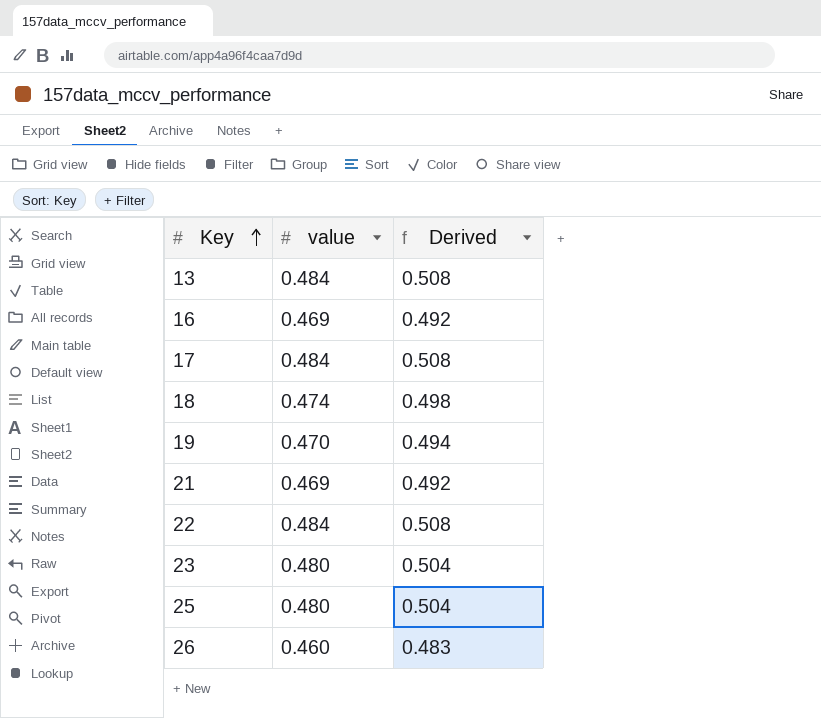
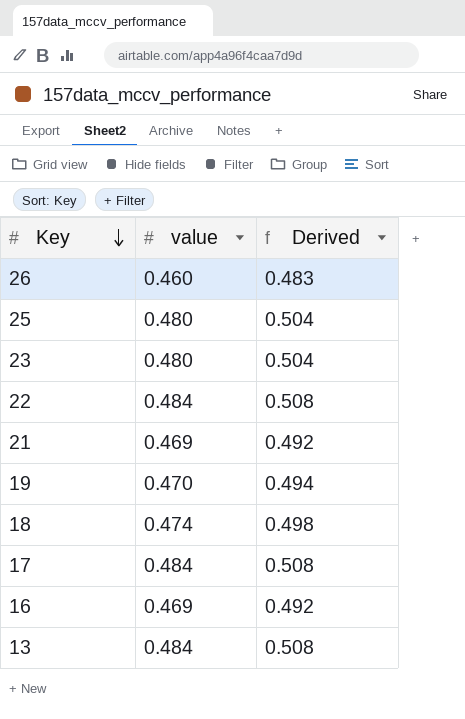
row order: Key ascending -> Key descending

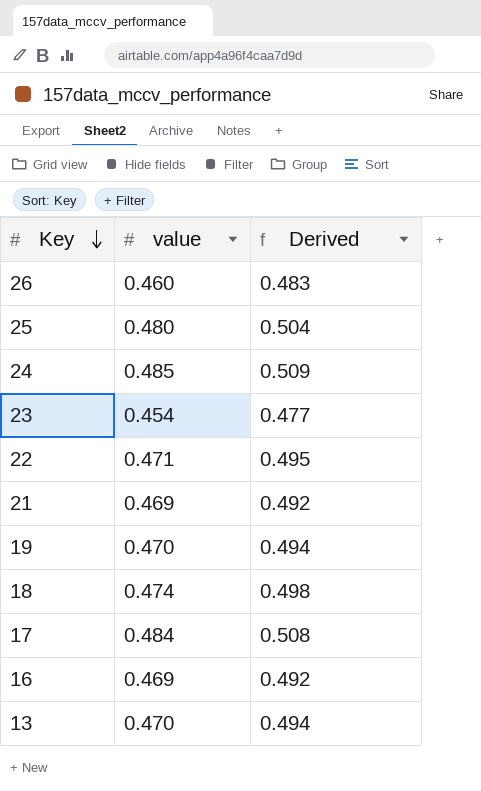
row 24: none -> 0.485 | 0.509
23 | value: 0.480 -> 0.454
23 | Derived: 0.504 -> 0.477
22 | value: 0.484 -> 0.471
22 | Derived: 0.508 -> 0.495
13 | value: 0.484 -> 0.470
13 | Derived: 0.508 -> 0.494

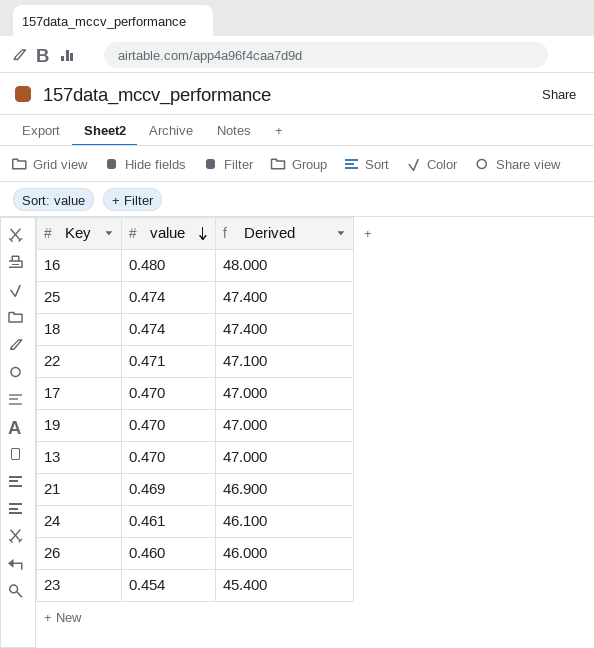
row order: Key descending -> value descending
column Derived | formula: [value] * 1.05 -> [value] * 100
16 | value: 0.469 -> 0.480
25 | value: 0.480 -> 0.474
17 | value: 0.484 -> 0.470
24 | value: 0.485 -> 0.461

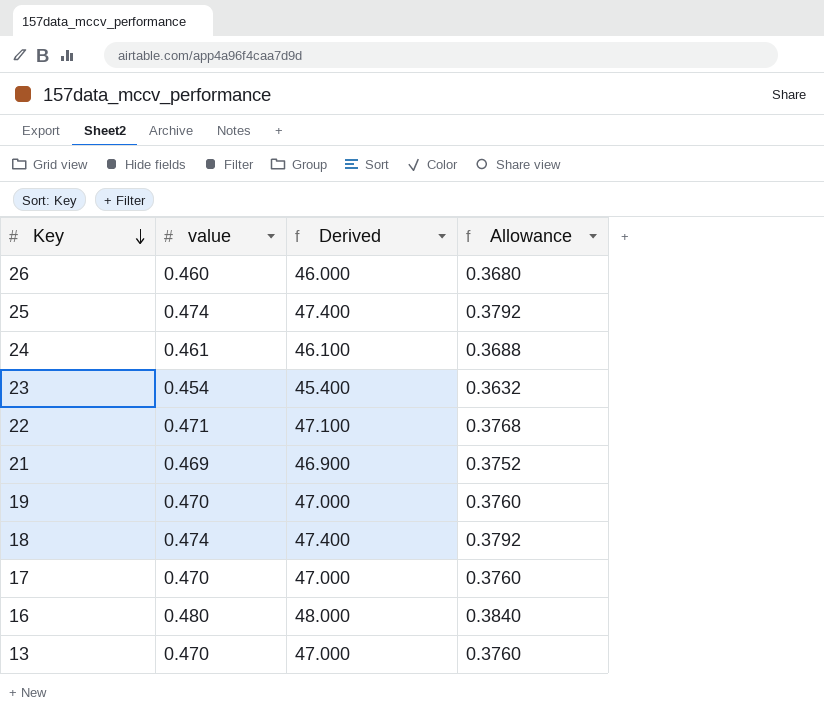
row order: value descending -> Key descending
column Allowance | formula: none -> [value] * 0.8

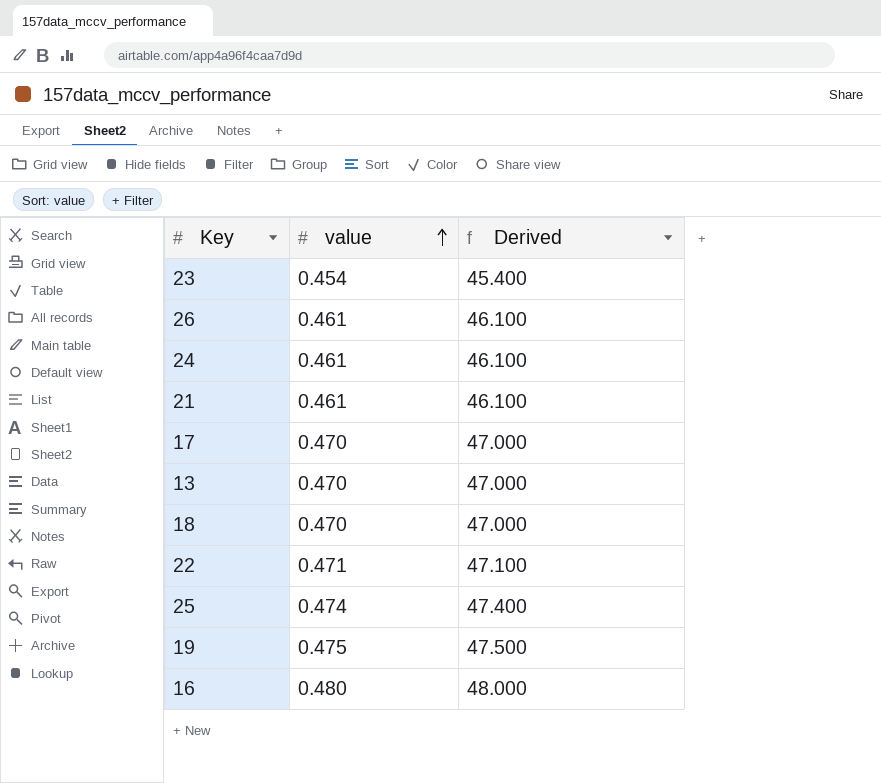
row order: Key descending -> value ascending
column Allowance | formula: [value] * 0.8 -> none
26 | value: 0.460 -> 0.461
26 | Derived: 46.000 -> 46.100
21 | value: 0.469 -> 0.461
21 | Derived: 46.900 -> 46.100
18 | value: 0.474 -> 0.470
18 | Derived: 47.400 -> 47.000
19 | value: 0.470 -> 0.475
19 | Derived: 47.000 -> 47.500

